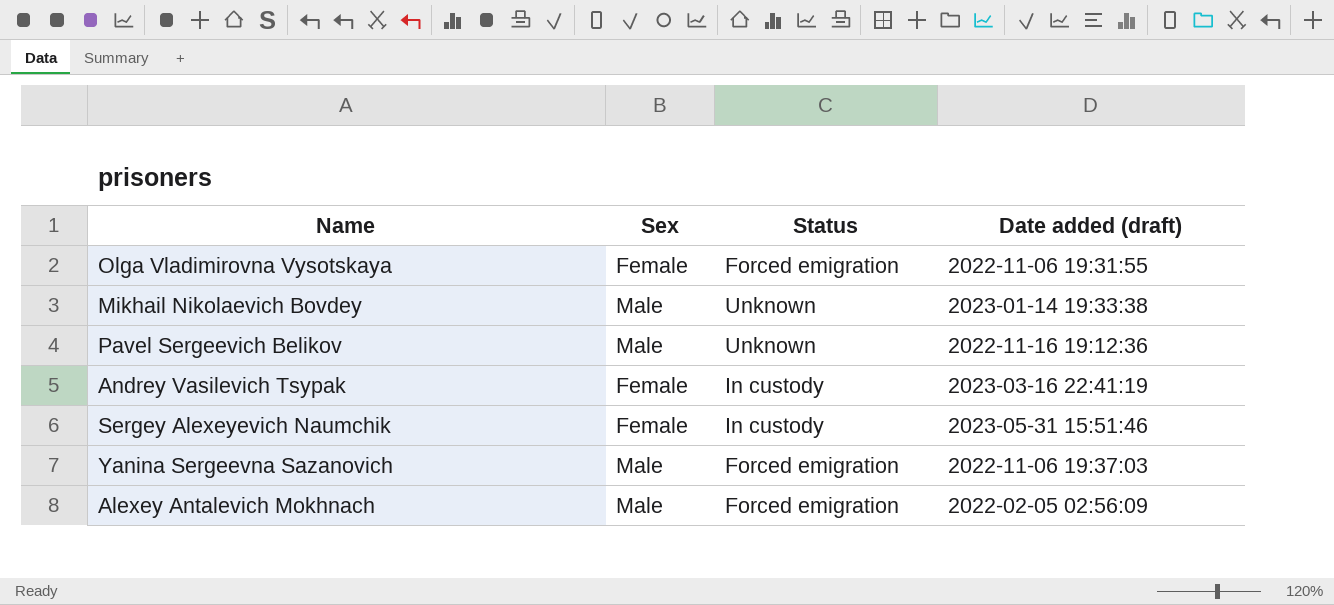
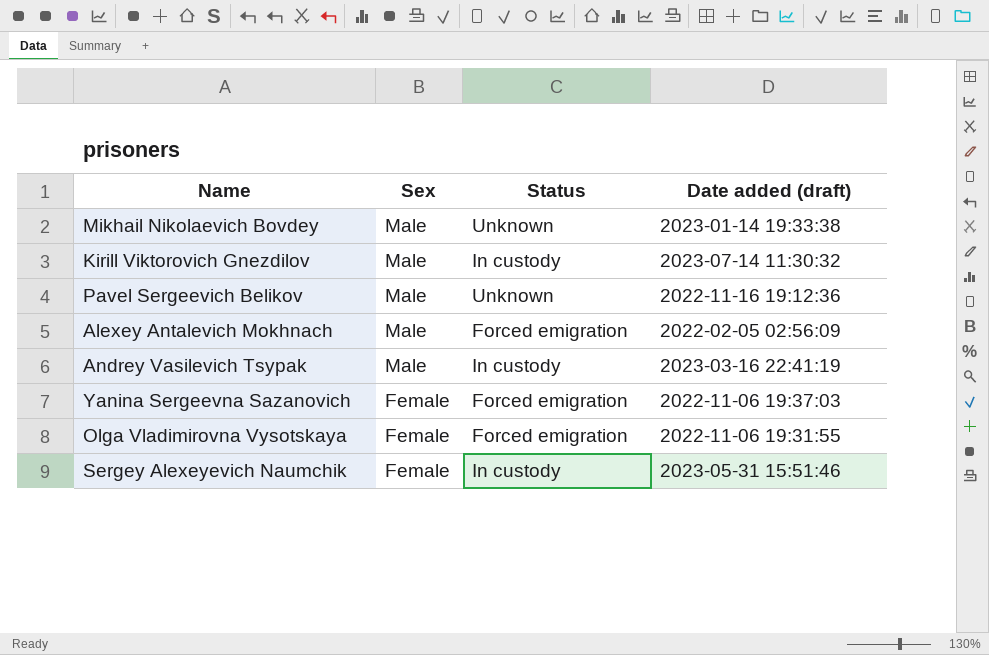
row order: none -> Sex descending
row Kirill Viktorovich Gnezdilov: none -> Male | In custody | 2023-07-14 11:30:32
Andrey Vasilevich Tsypak | Sex: Female -> Male
Yanina Sergeevna Sazanovich | Sex: Male -> Female

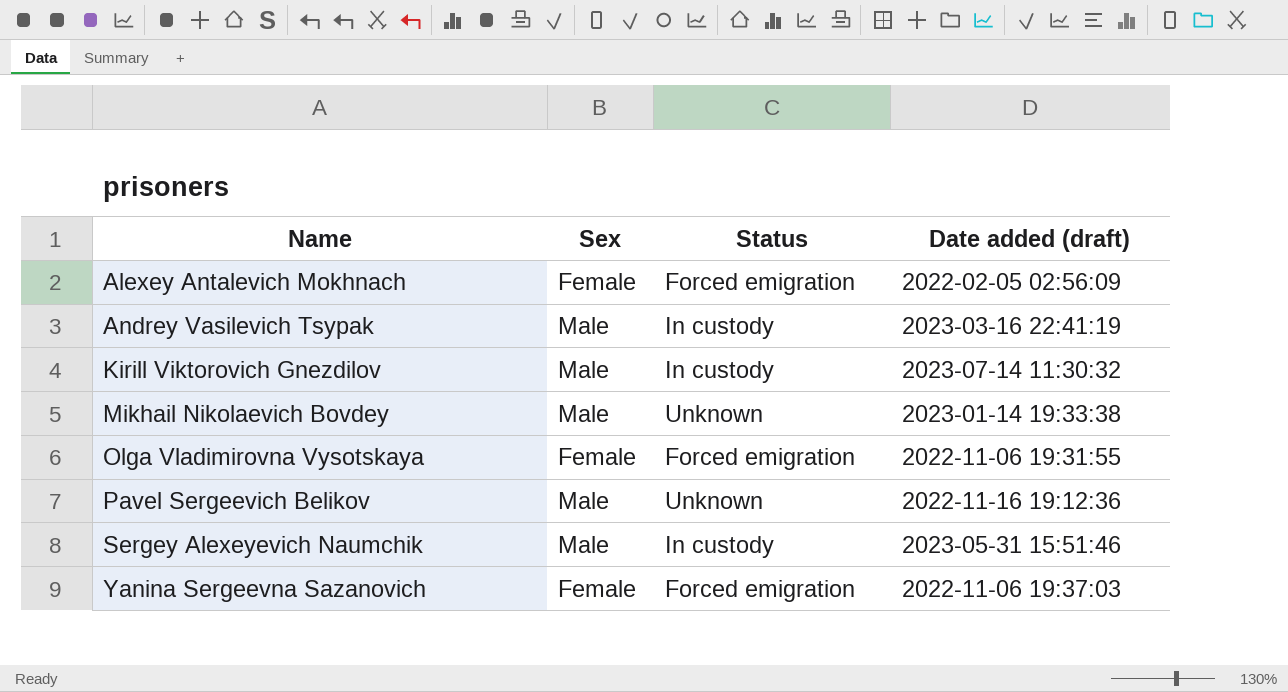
row order: Sex descending -> Name ascending
Alexey Antalevich Mokhnach | Sex: Male -> Female
Sergey Alexeyevich Naumchik | Sex: Female -> Male

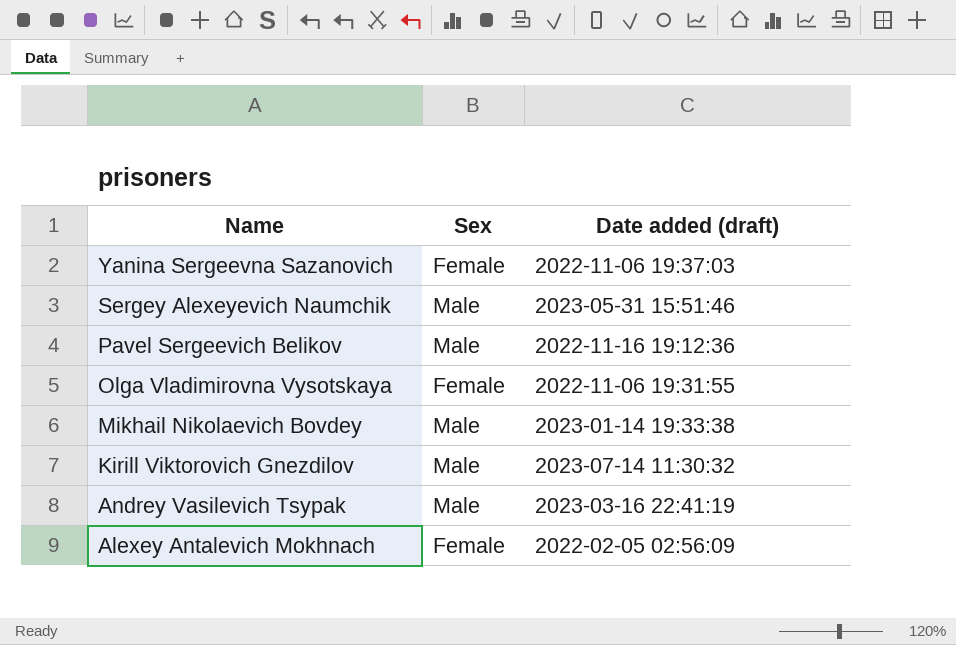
row order: Name ascending -> Name descending
column Status | position: 3 -> none

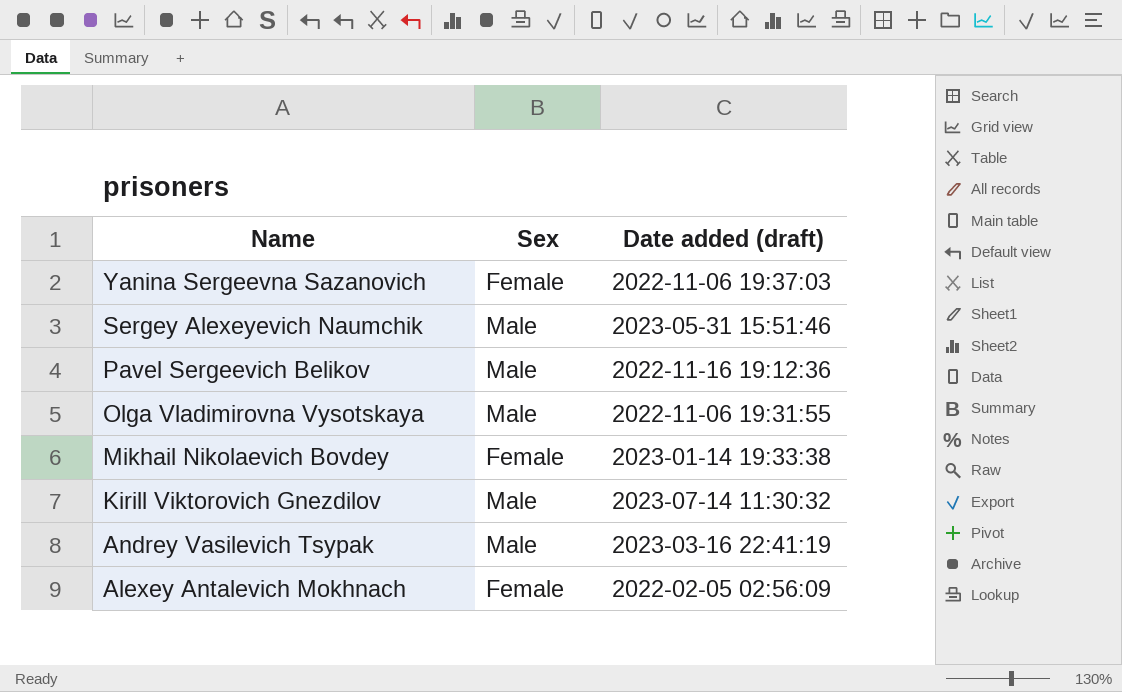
Olga Vladimirovna Vysotskaya | Sex: Female -> Male
Mikhail Nikolaevich Bovdey | Sex: Male -> Female

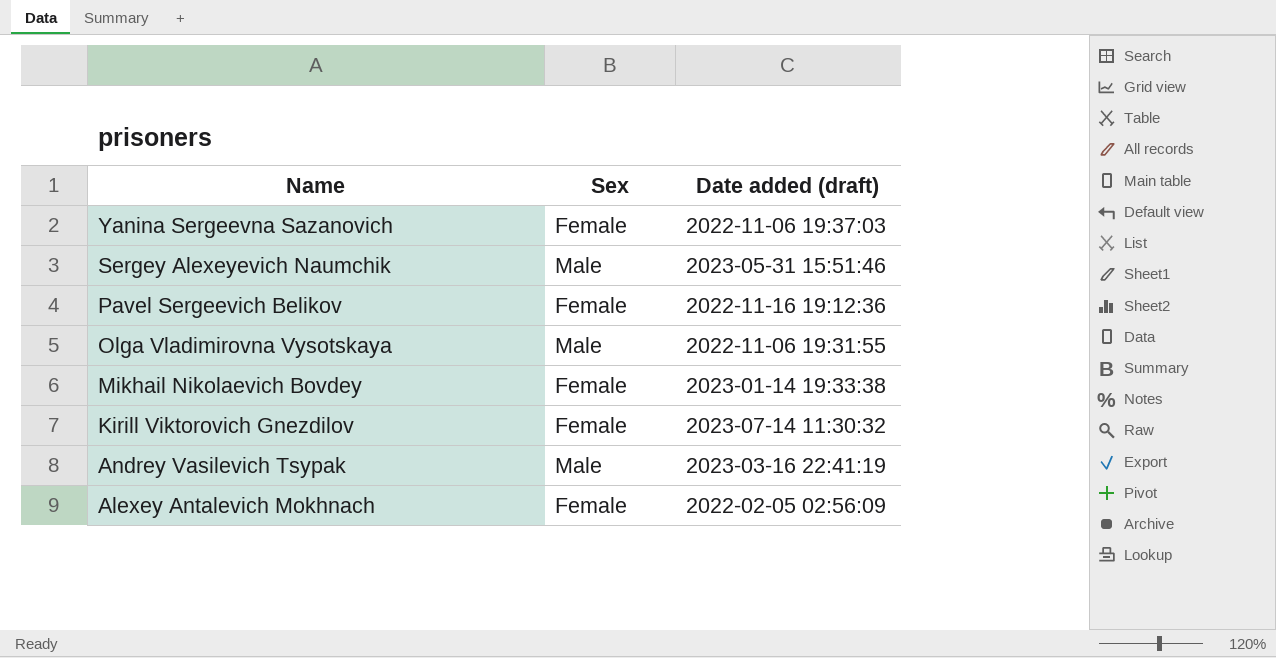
Pavel Sergeevich Belikov | Sex: Male -> Female
Kirill Viktorovich Gnezdilov | Sex: Male -> Female

